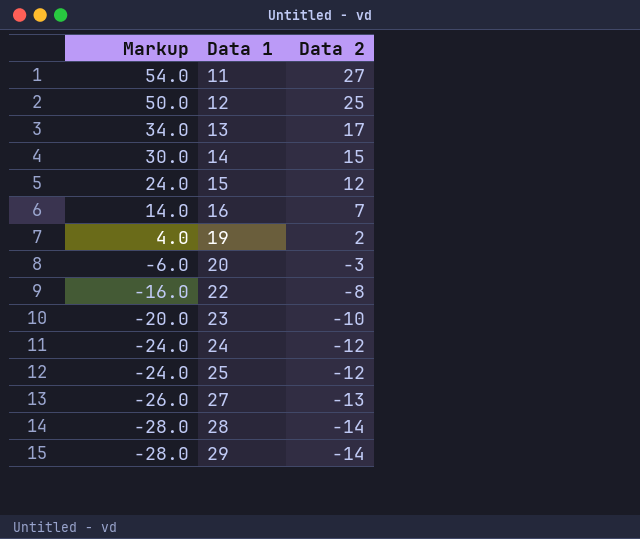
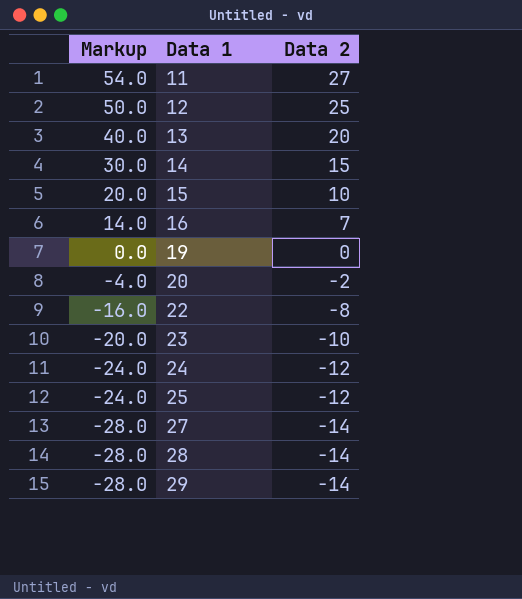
13 | Markup: 34.0 -> 40.0
13 | Data 2: 17 -> 20
15 | Markup: 24.0 -> 20.0
15 | Data 2: 12 -> 10
19 | Markup: 4.0 -> 0.0
19 | Data 2: 2 -> 0
20 | Markup: -6.0 -> -4.0
20 | Data 2: -3 -> -2
27 | Markup: -26.0 -> -28.0
27 | Data 2: -13 -> -14

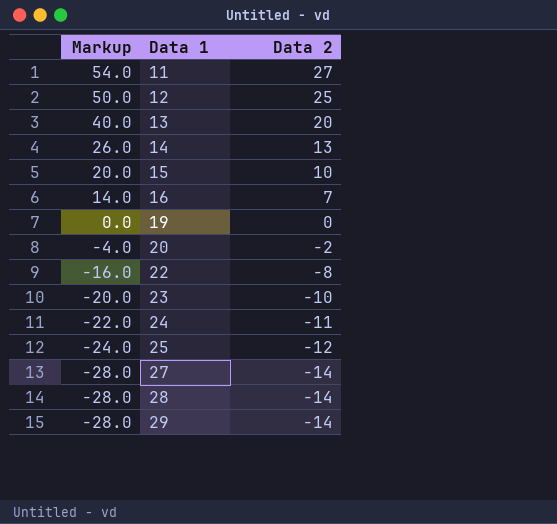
14 | Markup: 30.0 -> 26.0
14 | Data 2: 15 -> 13
24 | Markup: -24.0 -> -22.0
24 | Data 2: -12 -> -11

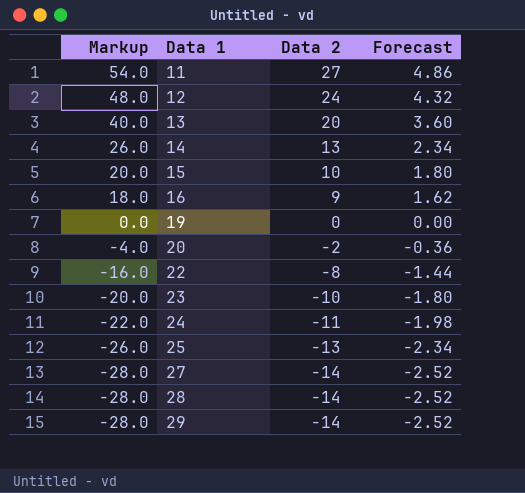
column Forecast | formula: none -> [Data 2] * 0.18
12 | Markup: 50.0 -> 48.0
12 | Data 2: 25 -> 24
16 | Markup: 14.0 -> 18.0
16 | Data 2: 7 -> 9
25 | Markup: -24.0 -> -26.0
25 | Data 2: -12 -> -13

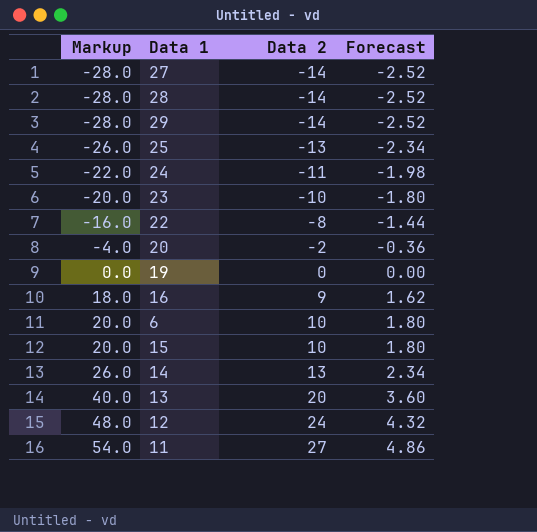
row order: Markup descending -> Markup ascending
row 6: none -> 20.0 | 10 | 1.80

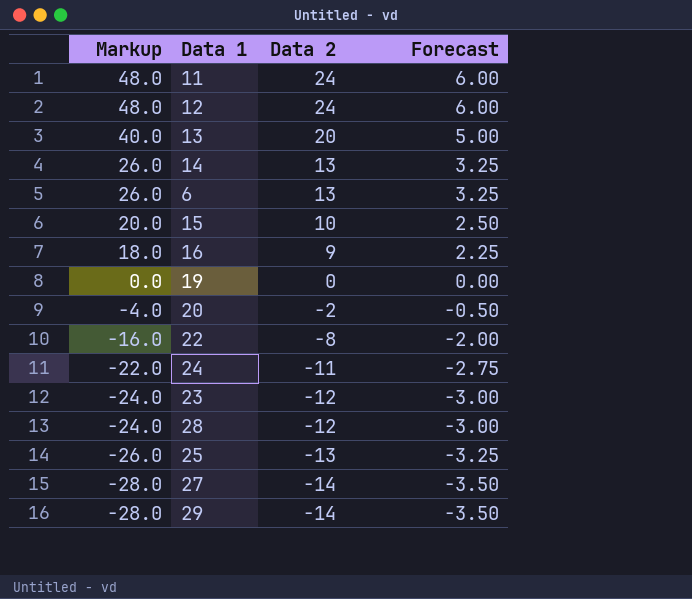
row order: Markup ascending -> Markup descending
column Forecast | formula: [Data 2] * 0.18 -> [Data 2] * 0.25
11 | Markup: 54.0 -> 48.0
11 | Data 2: 27 -> 24
6 | Markup: 20.0 -> 26.0
6 | Data 2: 10 -> 13
23 | Markup: -20.0 -> -24.0
23 | Data 2: -10 -> -12
28 | Markup: -28.0 -> -24.0
28 | Data 2: -14 -> -12

